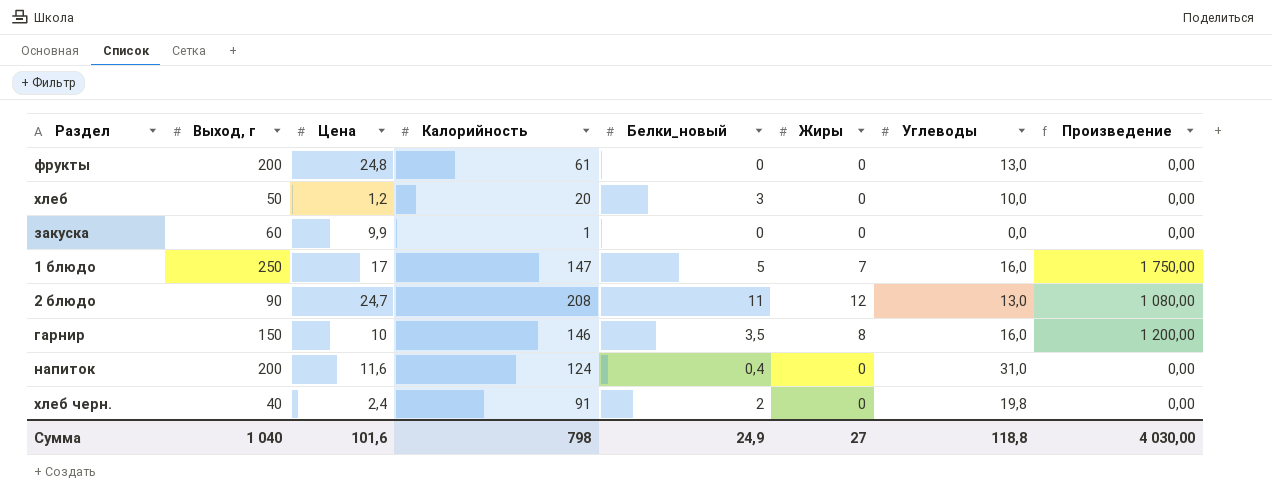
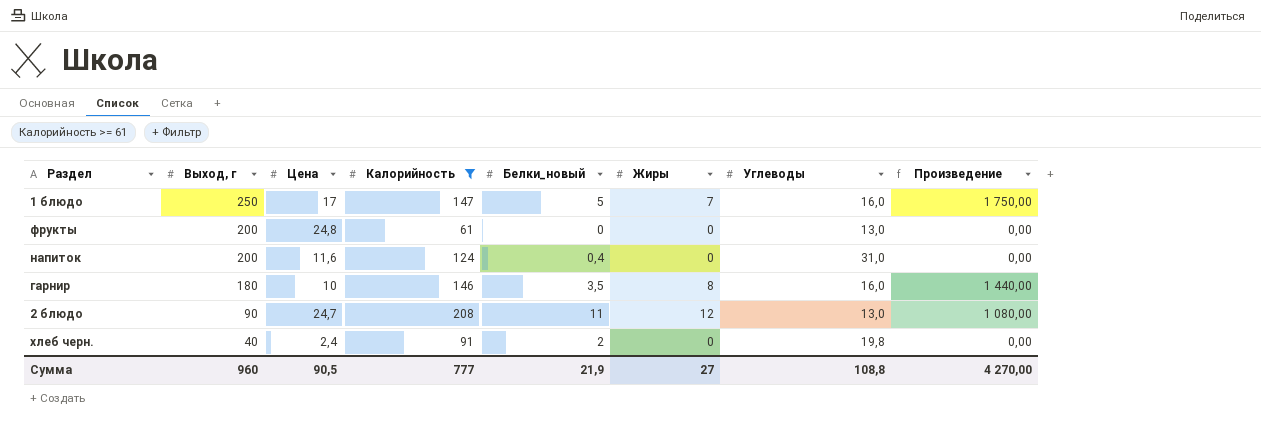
filter: none -> Калорийность >= 61
row order: none -> Выход, г descending
гарнир | Выход, г: 150 -> 180
гарнир | Произведение: 1 200,00 -> 1 440,00
Сумма | Выход, г: 1 040 -> 960
Сумма | Цена: 101,6 -> 90,5
Сумма | Калорийность: 798 -> 777
Сумма | Белки_новый: 24,9 -> 21,9
Сумма | Углеводы: 118,8 -> 108,8
Сумма | Произведение: 4 030,00 -> 4 270,00

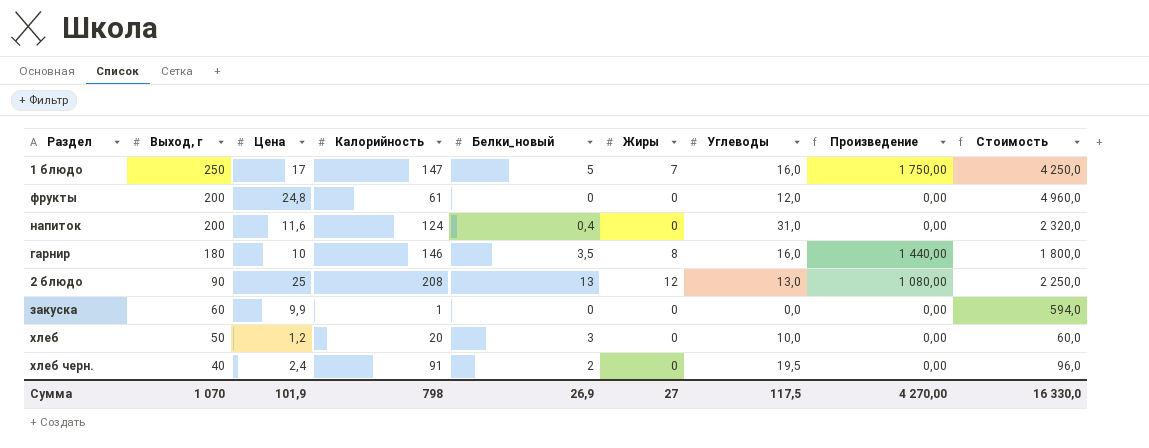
filter: Калорийность >= 61 -> none
column Стоимость | formula: none -> [Выход, г] * [Цена]
фрукты | Углеводы: 13,0 -> 12,0
2 блюдо | Цена: 24,7 -> 25
2 блюдо | Белки_новый: 11 -> 13
хлеб черн. | Углеводы: 19,8 -> 19,5
Сумма | Выход, г: 960 -> 1 070
Сумма | Цена: 90,5 -> 101,9
Сумма | Калорийность: 777 -> 798
Сумма | Белки_новый: 21,9 -> 26,9
Сумма | Углеводы: 108,8 -> 117,5

